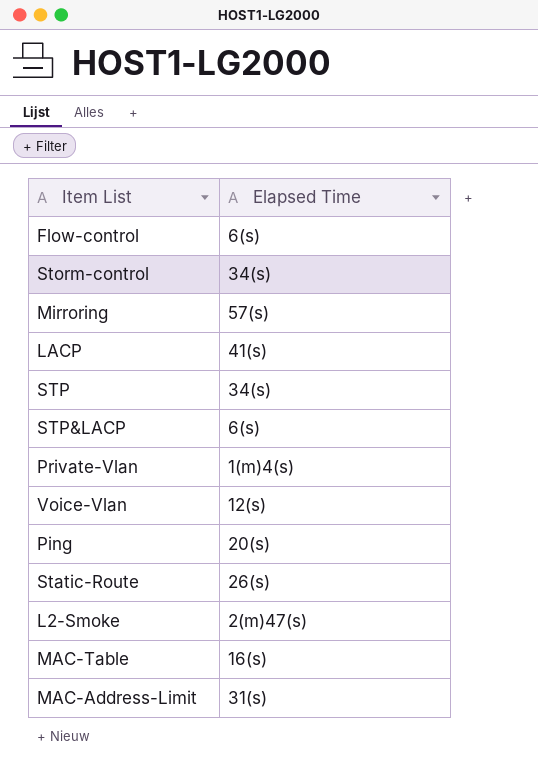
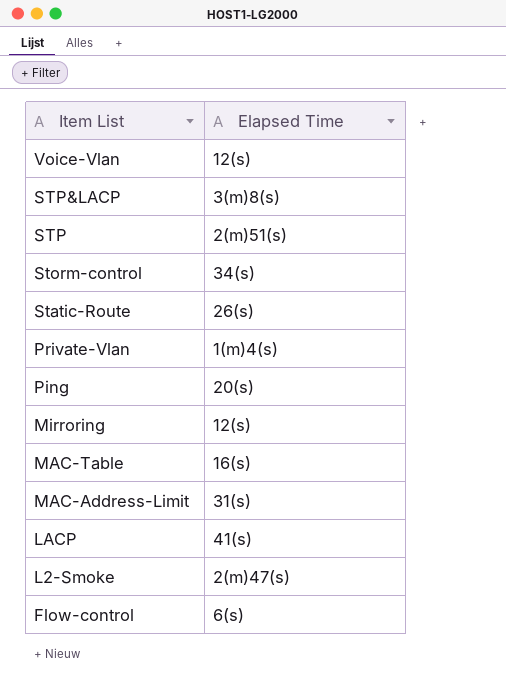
row order: none -> Item List descending
STP&LACP | Elapsed Time: 6(s) -> 3(m)8(s)
STP | Elapsed Time: 34(s) -> 2(m)51(s)
Mirroring | Elapsed Time: 57(s) -> 12(s)

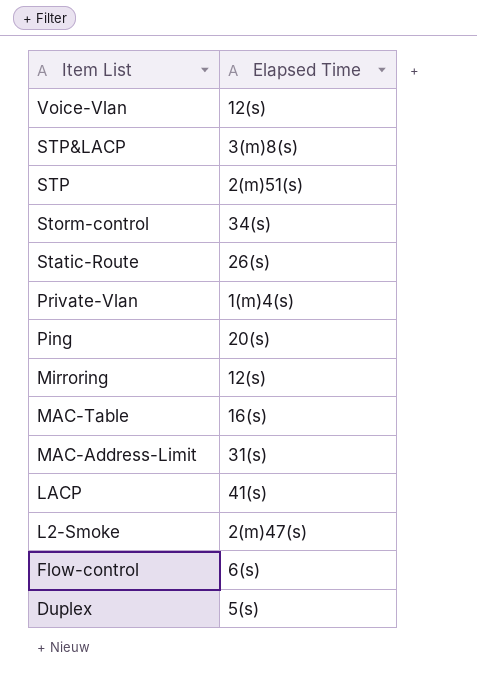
row Duplex: none -> 5(s)

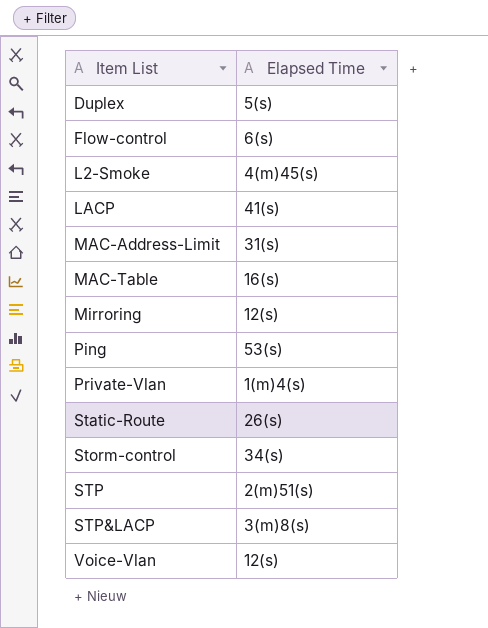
row order: Item List descending -> Item List ascending
L2-Smoke | Elapsed Time: 2(m)47(s) -> 4(m)45(s)
Ping | Elapsed Time: 20(s) -> 53(s)

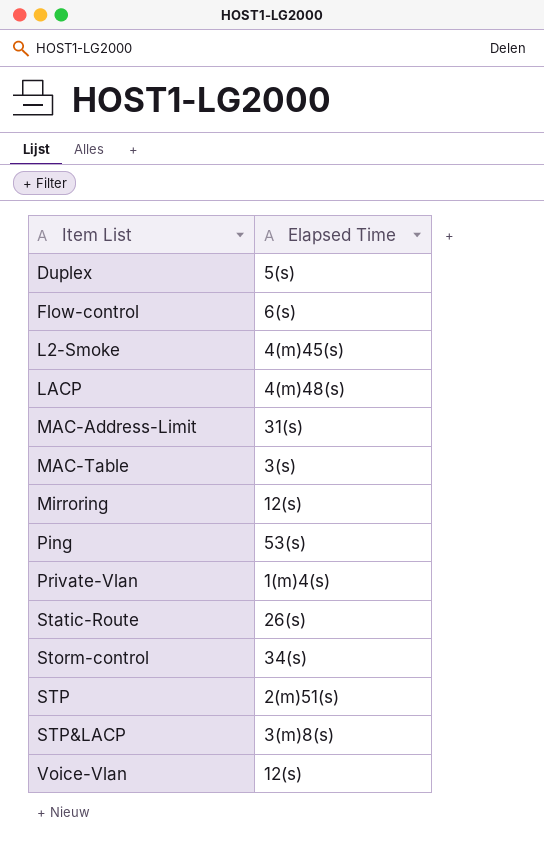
LACP | Elapsed Time: 41(s) -> 4(m)48(s)
MAC-Table | Elapsed Time: 16(s) -> 3(s)

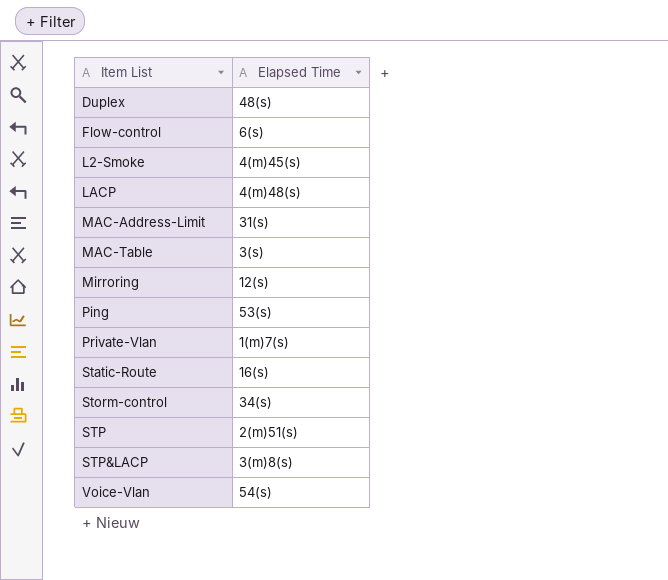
Duplex | Elapsed Time: 5(s) -> 48(s)
Private-Vlan | Elapsed Time: 1(m)4(s) -> 1(m)7(s)
Static-Route | Elapsed Time: 26(s) -> 16(s)
Voice-Vlan | Elapsed Time: 12(s) -> 54(s)

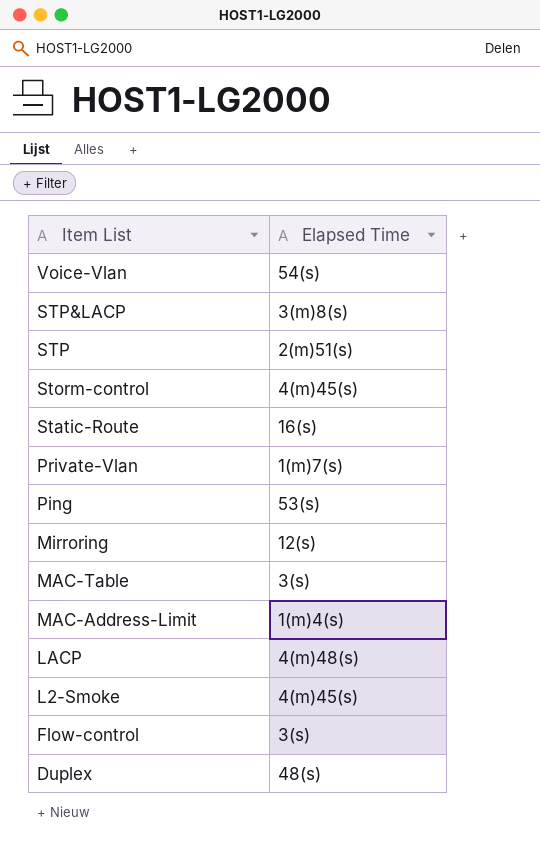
row order: Item List ascending -> Item List descending
Storm-control | Elapsed Time: 34(s) -> 4(m)45(s)
MAC-Address-Limit | Elapsed Time: 31(s) -> 1(m)4(s)
Flow-control | Elapsed Time: 6(s) -> 3(s)

